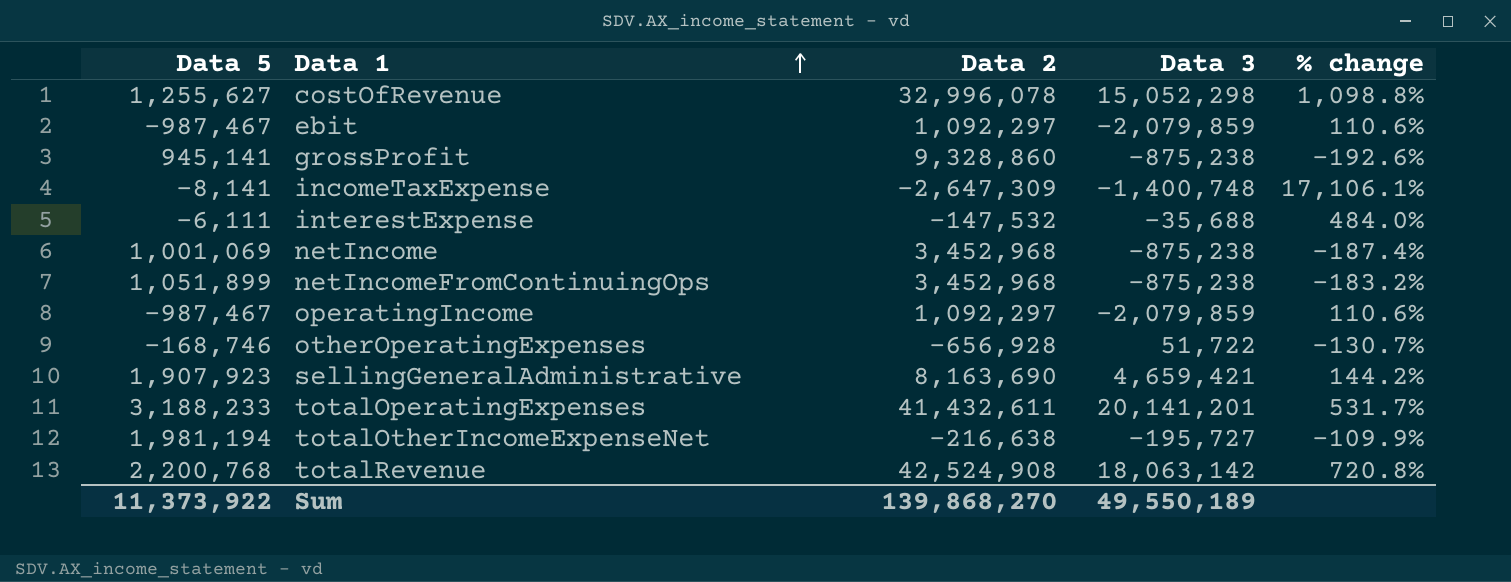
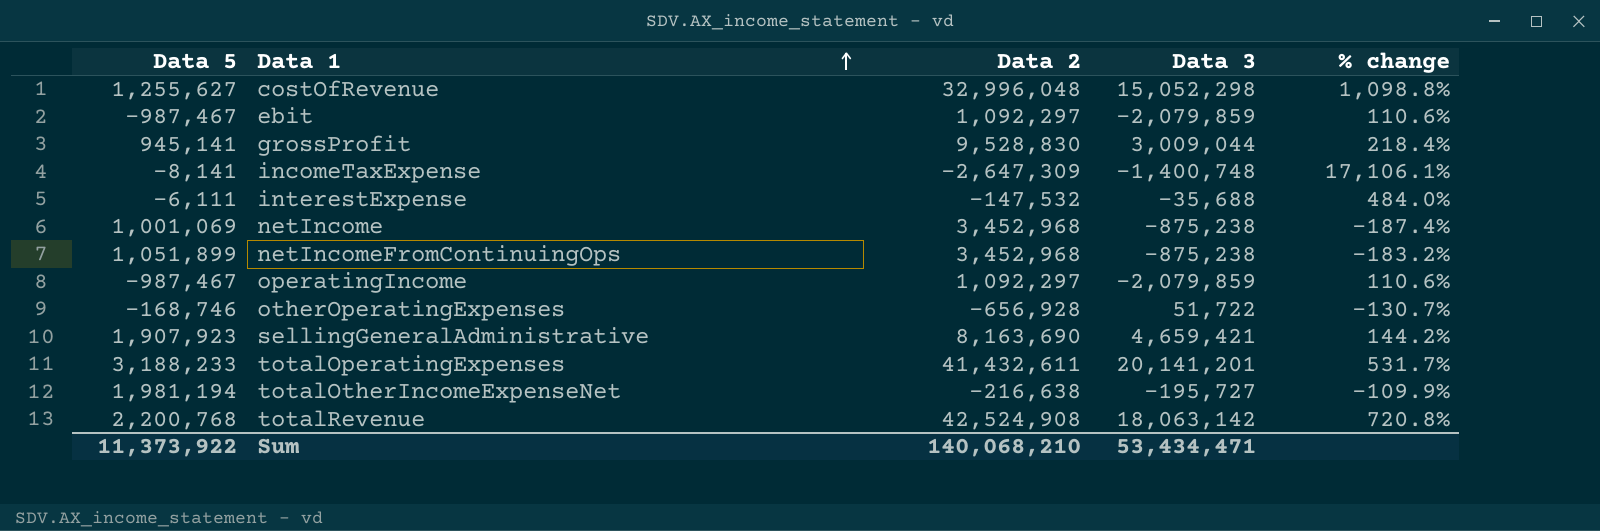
costOfRevenue | Data 2: 32,996,078 -> 32,996,048
grossProfit | Data 2: 9,328,860 -> 9,528,830
grossProfit | Data 3: -875,238 -> 3,009,044
grossProfit | % change: -192.6% -> 218.4%
Sum | Data 2: 139,868,270 -> 140,068,210
Sum | Data 3: 49,550,189 -> 53,434,471

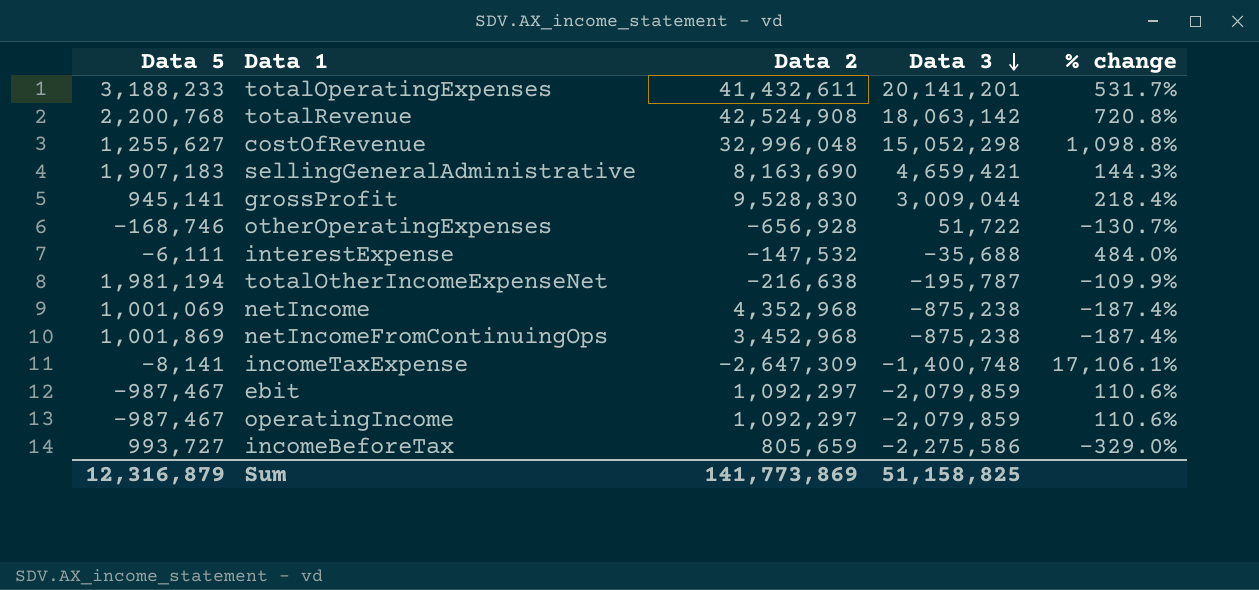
row order: Data 1 ascending -> Data 3 descending
sellingGeneralAdministrative | Data 5: 1,907,923 -> 1,907,183
sellingGeneralAdministrative | % change: 144.2% -> 144.3%
totalOtherIncomeExpenseNet | Data 3: -195,727 -> -195,787
netIncome | Data 2: 3,452,968 -> 4,352,968
netIncomeFromContinuingOps | Data 5: 1,051,899 -> 1,001,869
netIncomeFromContinuingOps | % change: -183.2% -> -187.4%
row incomeBeforeTax: none -> 993,727 | 805,659 | -2,275,586 | -329.0%
Sum | Data 5: 11,373,922 -> 12,316,879
Sum | Data 2: 140,068,210 -> 141,773,869
Sum | Data 3: 53,434,471 -> 51,158,825

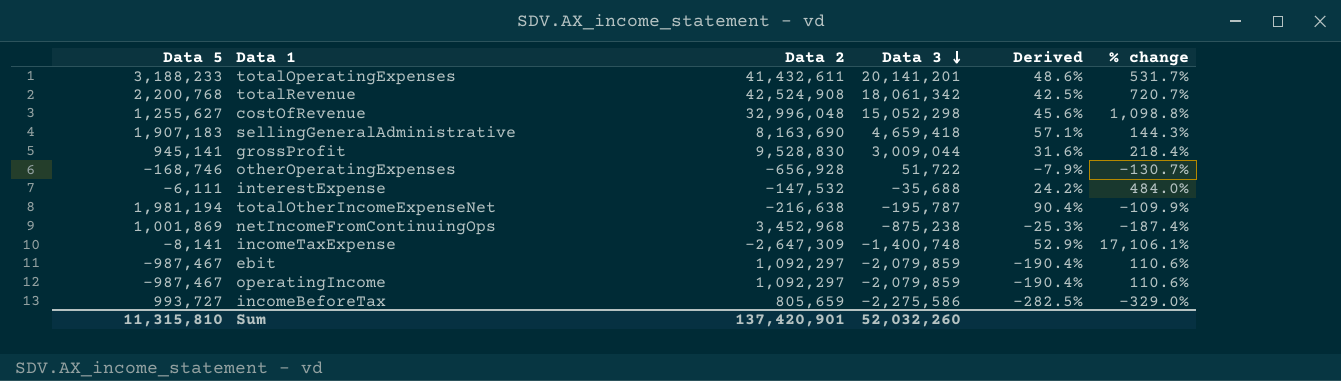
column Derived | formula: none -> [Data 3] / [Data 2]
row netIncome: 1,001,069 | 4,352,968 | -875,238 | -187.4% -> none
totalRevenue | Data 3: 18,063,142 -> 18,061,342
totalRevenue | % change: 720.8% -> 720.7%
sellingGeneralAdministrative | Data 3: 4,659,421 -> 4,659,418
Sum | Data 5: 12,316,879 -> 11,315,810
Sum | Data 2: 141,773,869 -> 137,420,901
Sum | Data 3: 51,158,825 -> 52,032,260

